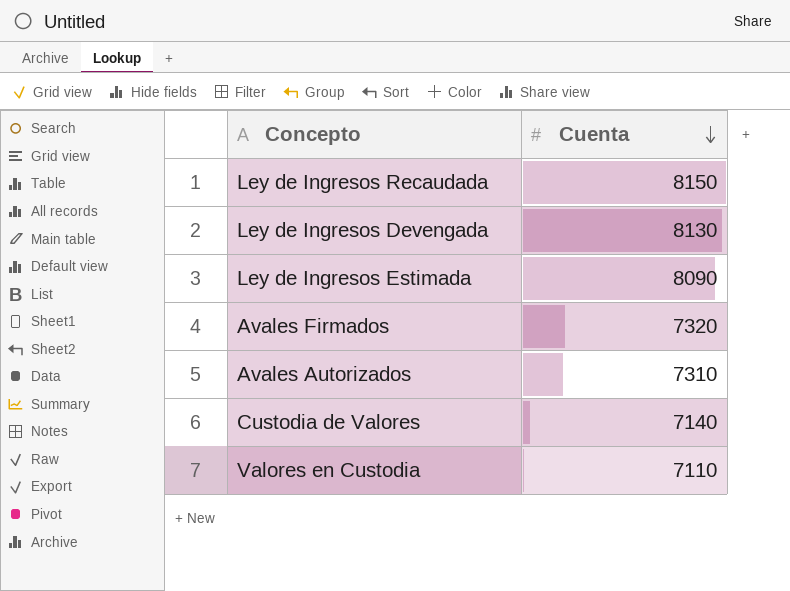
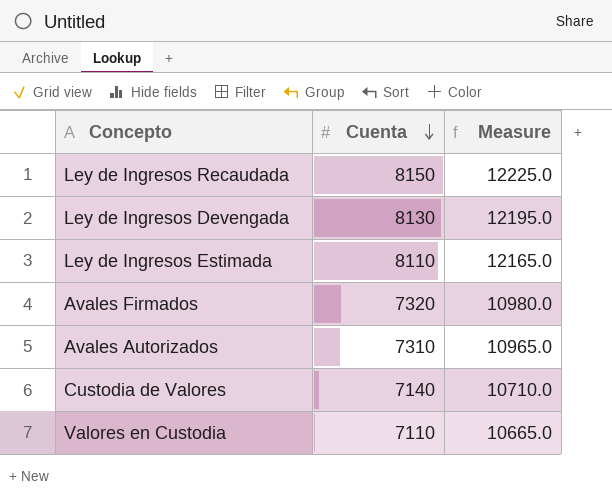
column Measure | formula: none -> [Cuenta] * 1.5
Ley de Ingresos Estimada | Cuenta: 8090 -> 8110

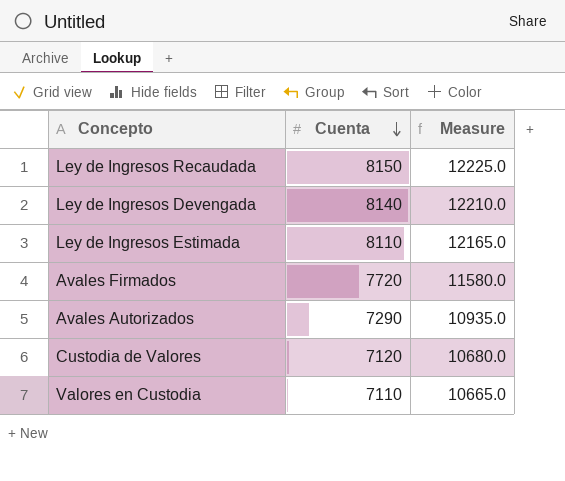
Ley de Ingresos Devengada | Cuenta: 8130 -> 8140
Ley de Ingresos Devengada | Measure: 12195.0 -> 12210.0
Avales Firmados | Cuenta: 7320 -> 7720
Avales Firmados | Measure: 10980.0 -> 11580.0
Avales Autorizados | Cuenta: 7310 -> 7290
Avales Autorizados | Measure: 10965.0 -> 10935.0
Custodia de Valores | Cuenta: 7140 -> 7120
Custodia de Valores | Measure: 10710.0 -> 10680.0

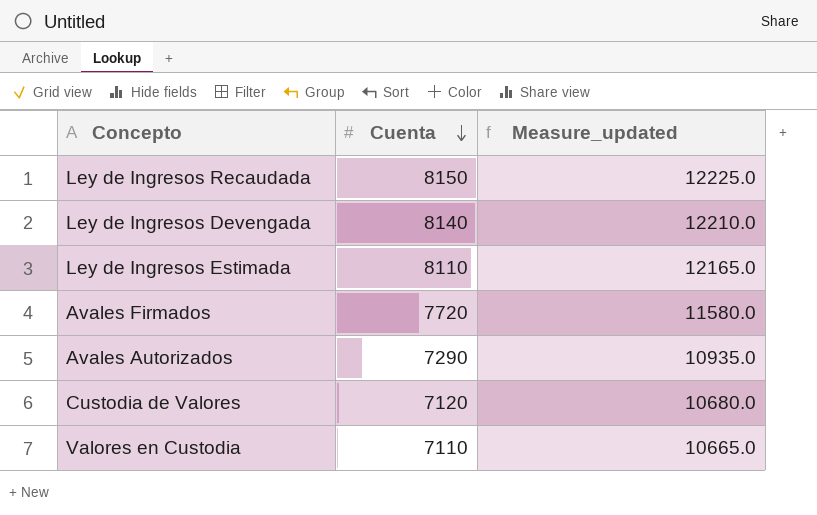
column name: Measure -> Measure_updated

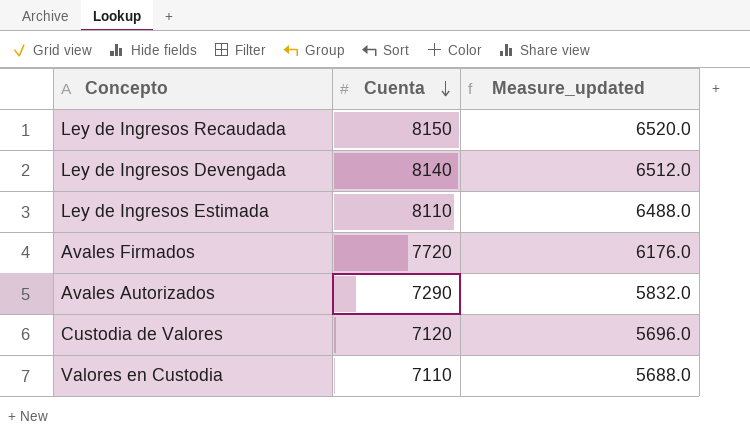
column Measure_updated | formula: [Cuenta] * 1.5 -> [Cuenta] * 0.8

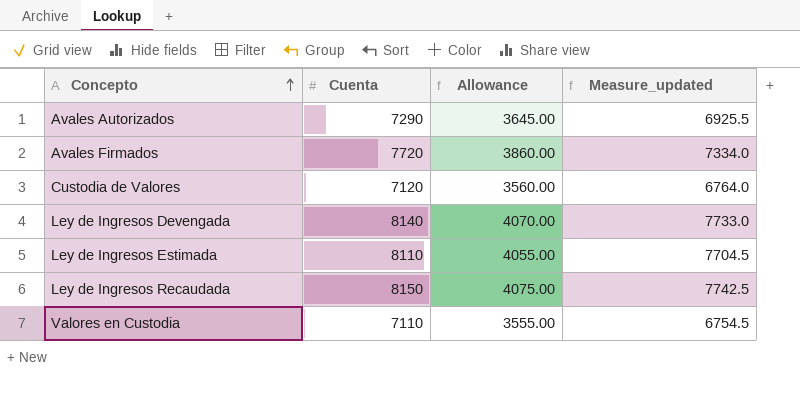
row order: Cuenta descending -> Concepto ascending
column Allowance | formula: none -> [Cuenta] * 0.5
column Measure_updated | formula: [Cuenta] * 0.8 -> [Cuenta] * 0.95

